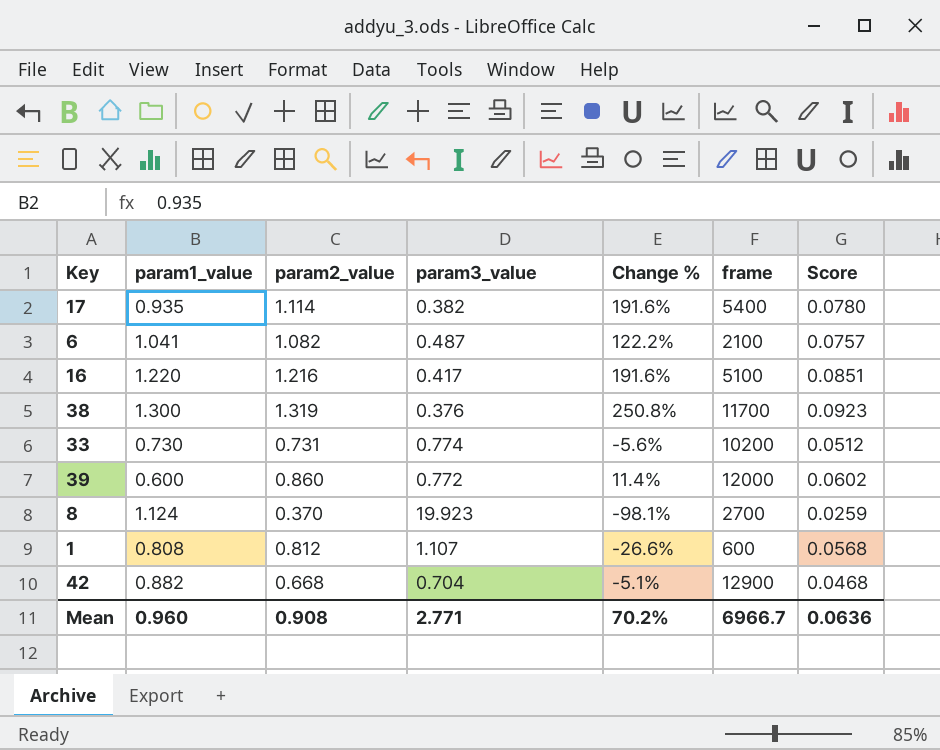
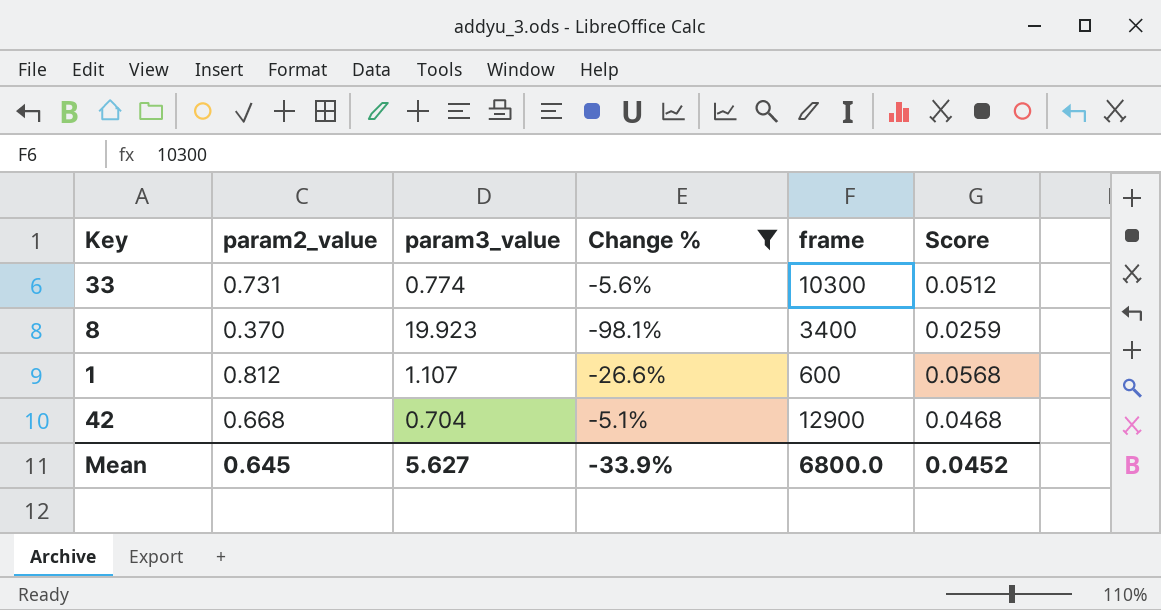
filter: none -> Change % <= -5.1%
column param1_value | position: 2 -> none
33 | frame: 10200 -> 10300
8 | frame: 2700 -> 3400
Mean | param2_value: 0.908 -> 0.645
Mean | param3_value: 2.771 -> 5.627
Mean | Change %: 70.2% -> -33.9%
Mean | frame: 6966.7 -> 6800.0
Mean | Score: 0.0636 -> 0.0452

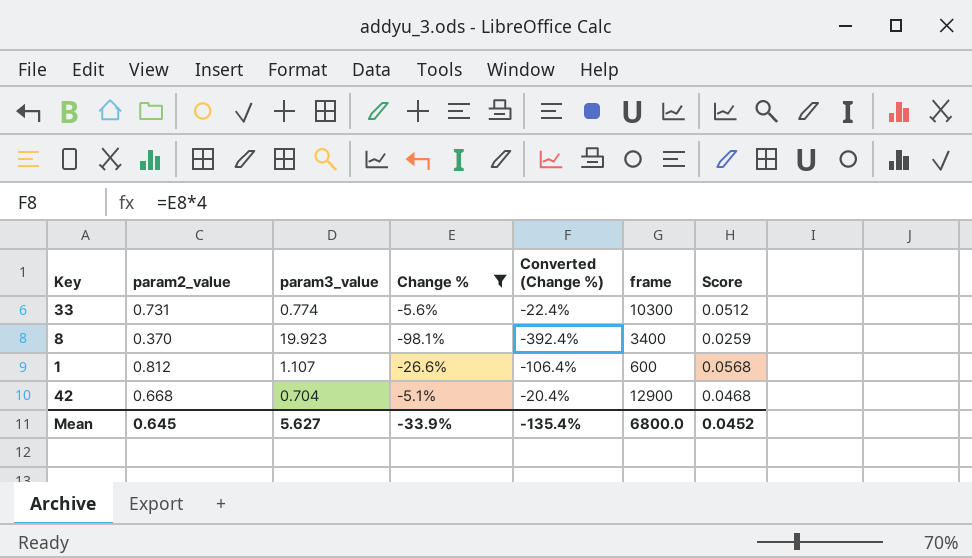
column Converted (Change %) | formula: none -> [Change %] * 4

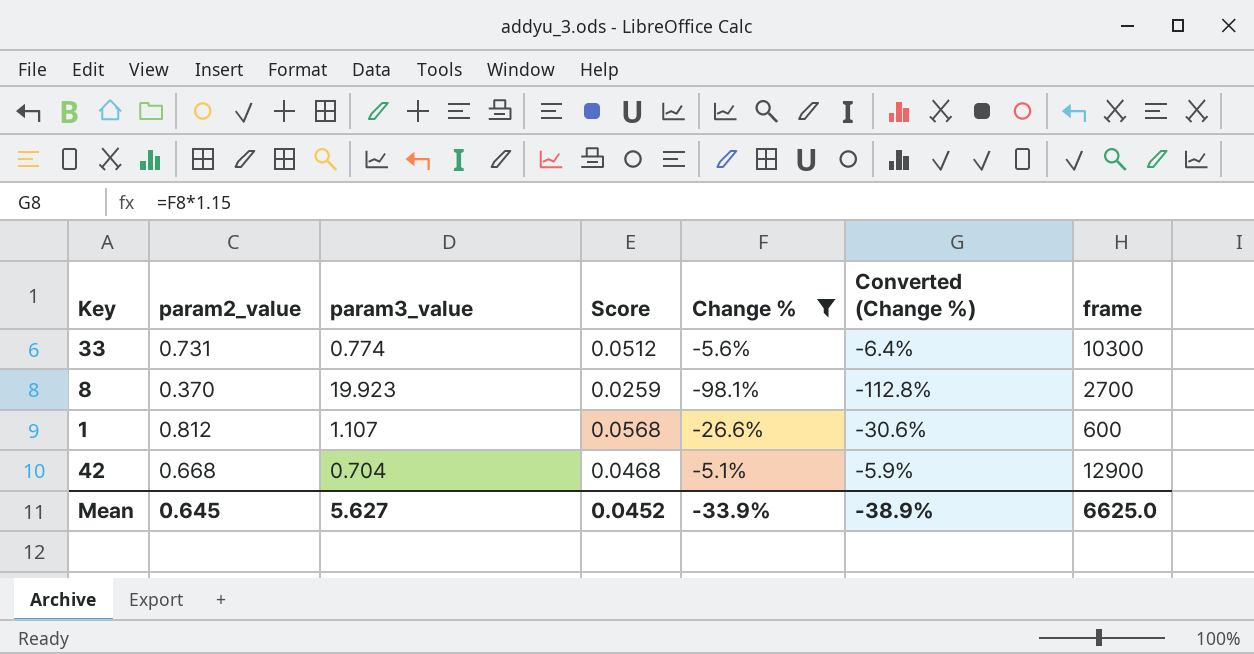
column Score | position: 7 -> 4
column Converted (Change %) | formula: [Change %] * 4 -> [Change %] * 1.15
8 | frame: 3400 -> 2700
Mean | Converted (Change %): -135.4% -> -38.9%
Mean | frame: 6800.0 -> 6625.0

